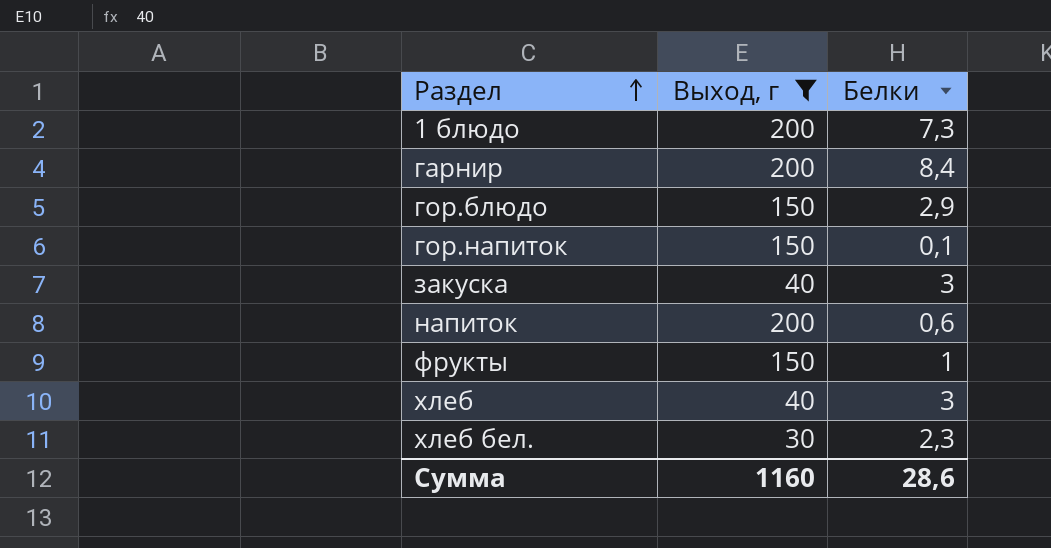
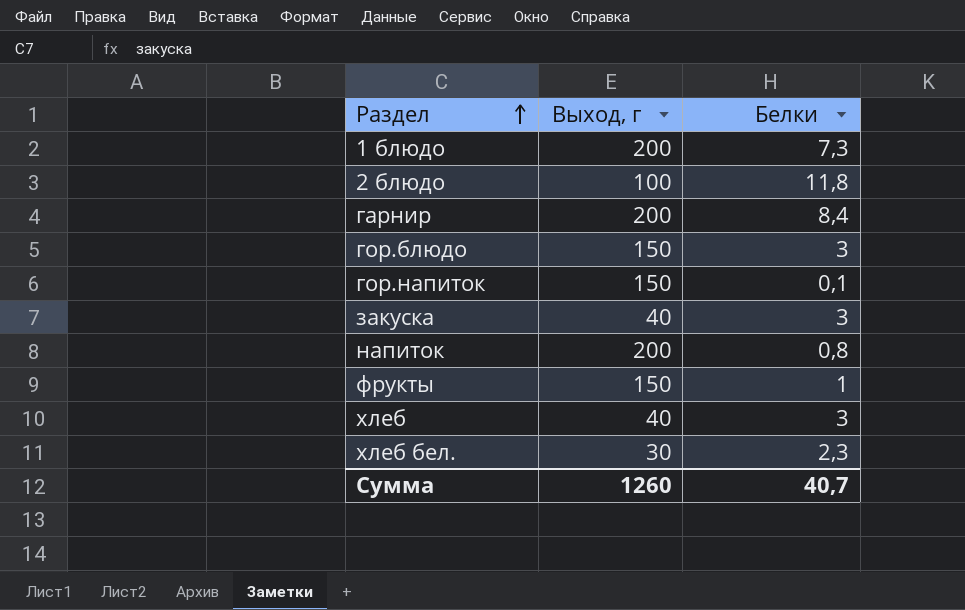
filter: Выход, г != 100 -> none
гор.блюдо | Белки: 2,9 -> 3
напиток | Белки: 0,6 -> 0,8
Сумма | Выход, г: 1160 -> 1260
Сумма | Белки: 28,6 -> 40,7

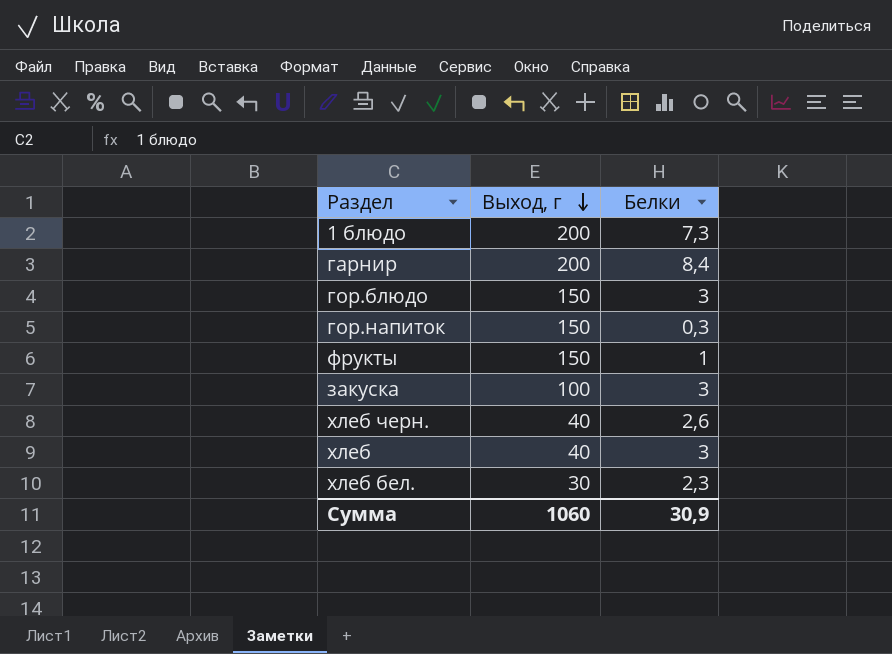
row order: Раздел ascending -> Выход, г descending
row 2 блюдо: 100 | 11,8 -> none
row напиток: 200 | 0,8 -> none
гор.напиток | Белки: 0,1 -> 0,3
закуска | Выход, г: 40 -> 100
row хлеб черн.: none -> 40 | 2,6
Сумма | Выход, г: 1260 -> 1060
Сумма | Белки: 40,7 -> 30,9

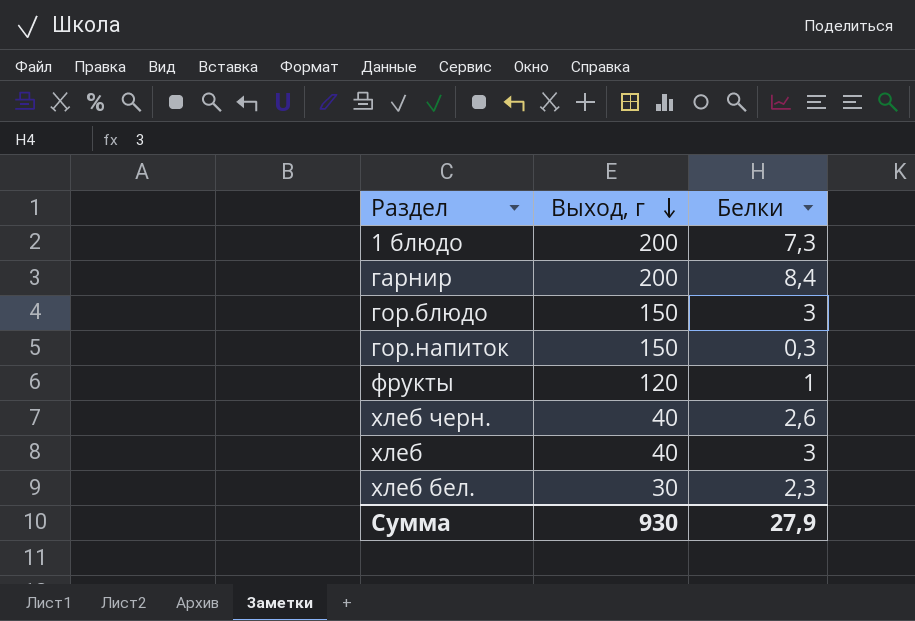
row закуска: 100 | 3 -> none
фрукты | Выход, г: 150 -> 120
Сумма | Выход, г: 1060 -> 930
Сумма | Белки: 30,9 -> 27,9

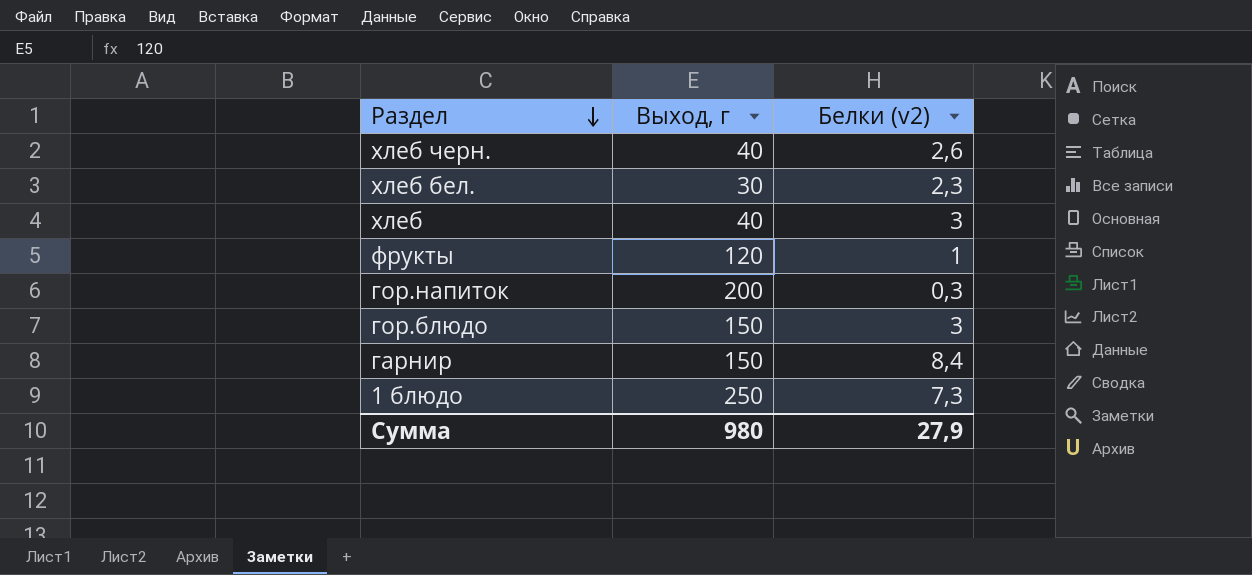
row order: Выход, г descending -> Раздел descending
column name: Белки -> Белки (v2)
гор.напиток | Выход, г: 150 -> 200
гарнир | Выход, г: 200 -> 150
1 блюдо | Выход, г: 200 -> 250
Сумма | Выход, г: 930 -> 980

